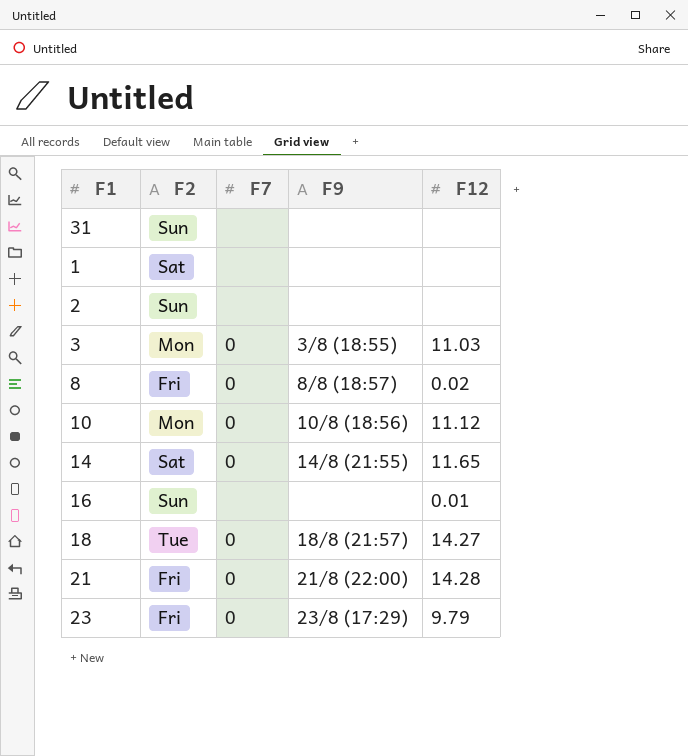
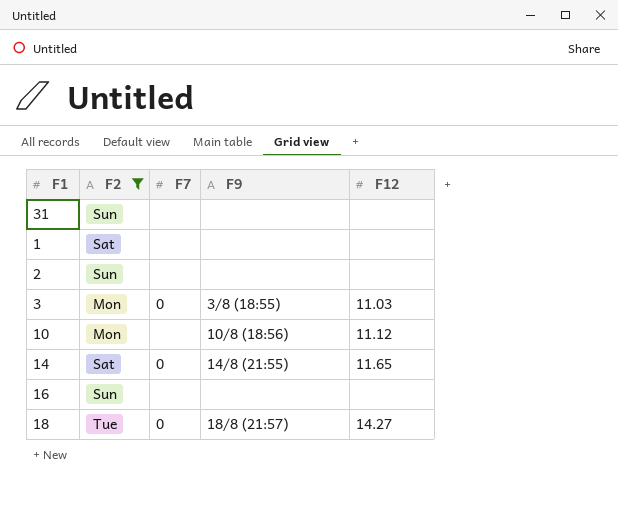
filter: none -> F2 != Fri
10 | F7: 0 -> none
16 | F12: 0.01 -> none

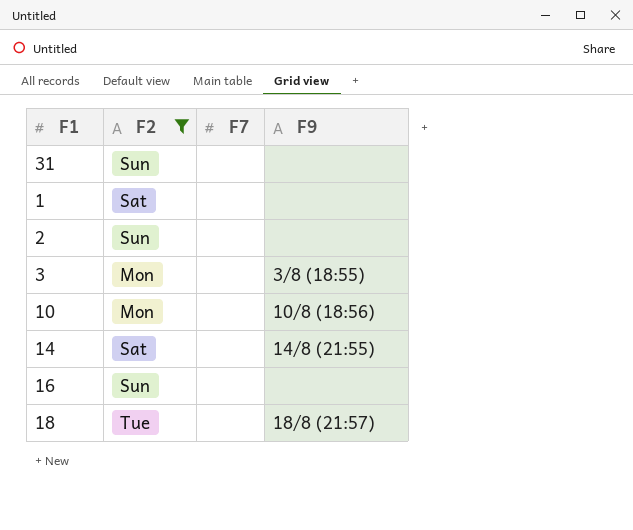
column F12 | position: 5 -> none
3 | F7: 0 -> none
14 | F7: 0 -> none
18 | F7: 0 -> none

